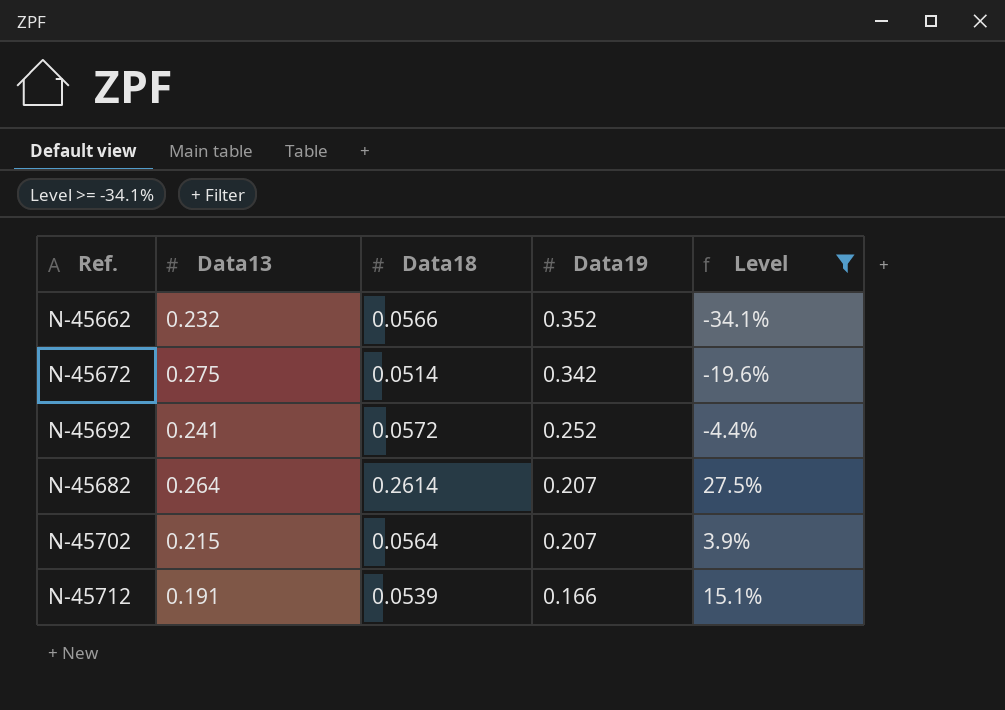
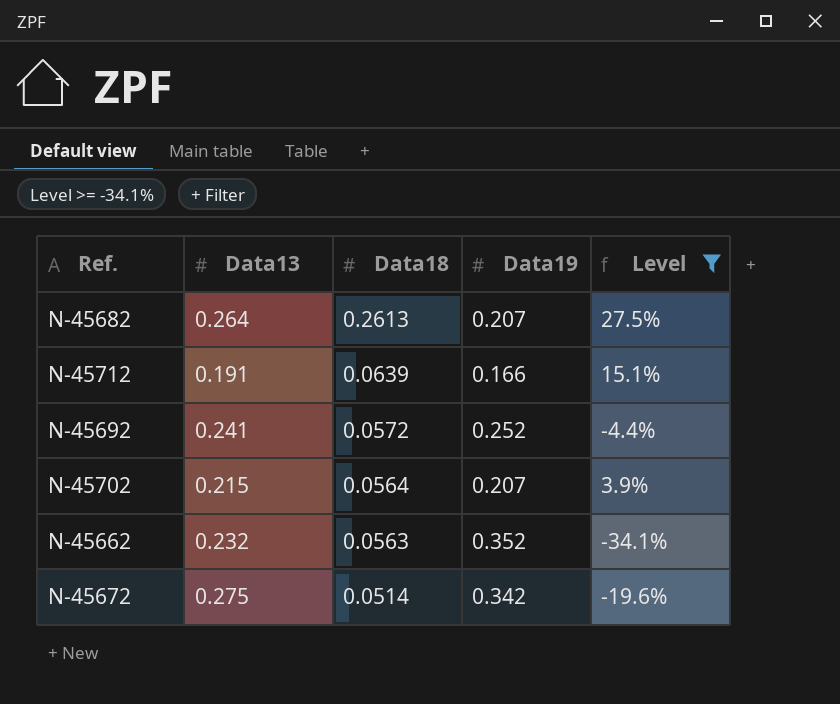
row order: Data19 descending -> Data18 descending
N-45682 | Data18: 0.2614 -> 0.2613
N-45712 | Data18: 0.0539 -> 0.0639
N-45662 | Data18: 0.0566 -> 0.0563

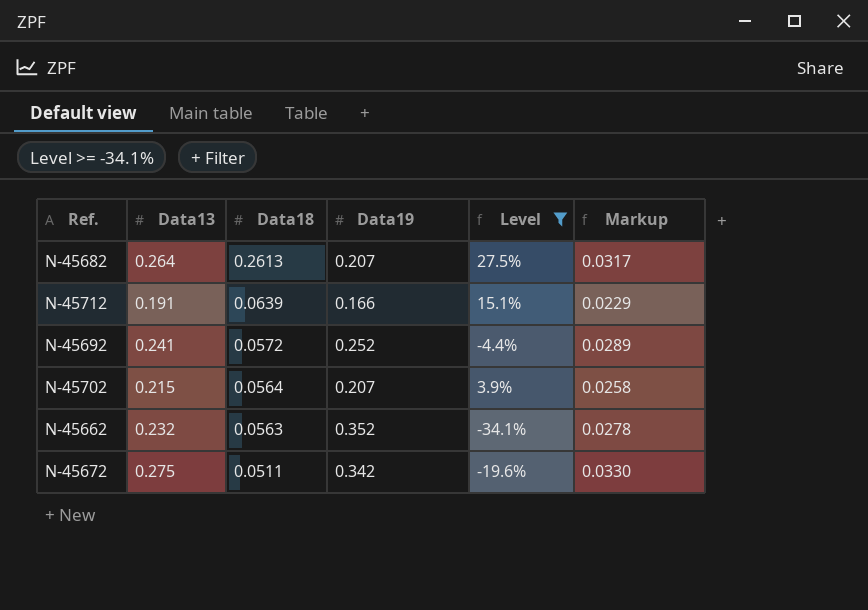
column Markup | formula: none -> [Data13] * 0.12
N-45672 | Data18: 0.0514 -> 0.0511

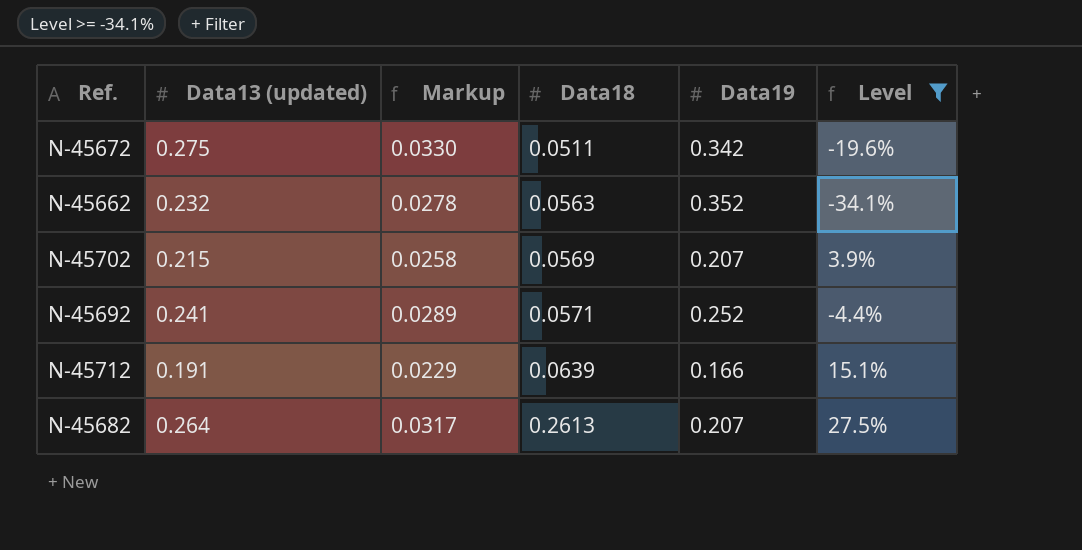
row order: Data18 descending -> Data18 ascending
column name: Data13 -> Data13 (updated)
column Markup | position: 6 -> 3
N-45702 | Data18: 0.0564 -> 0.0569
N-45692 | Data18: 0.0572 -> 0.0571

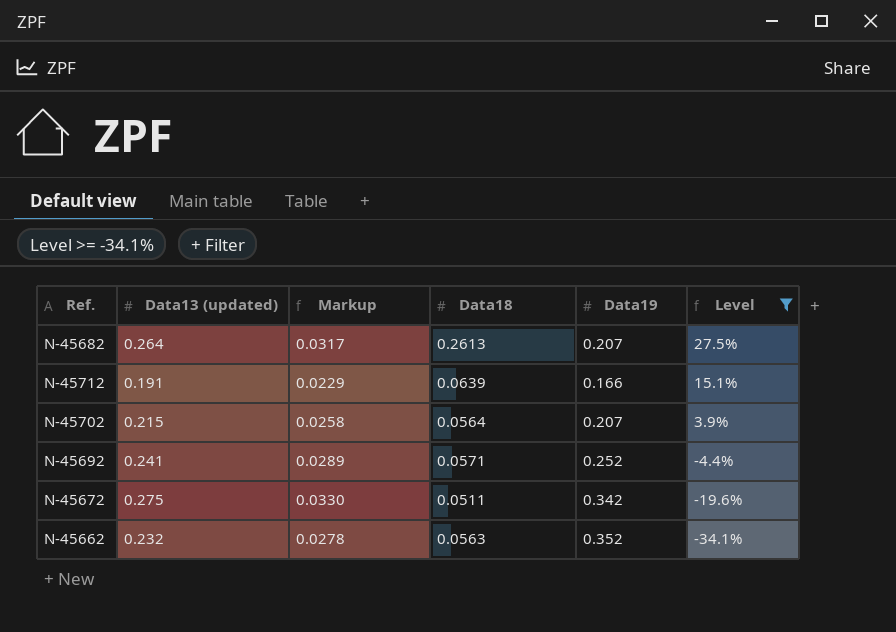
row order: Data18 ascending -> Level descending
N-45702 | Data18: 0.0569 -> 0.0564

